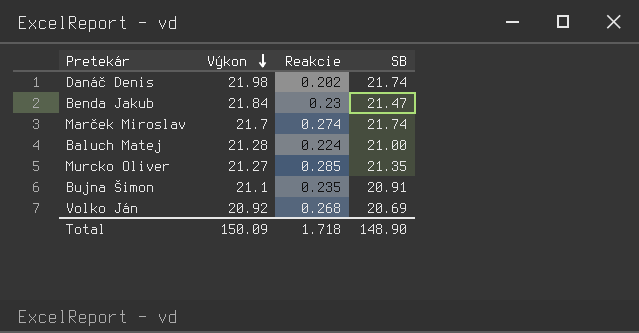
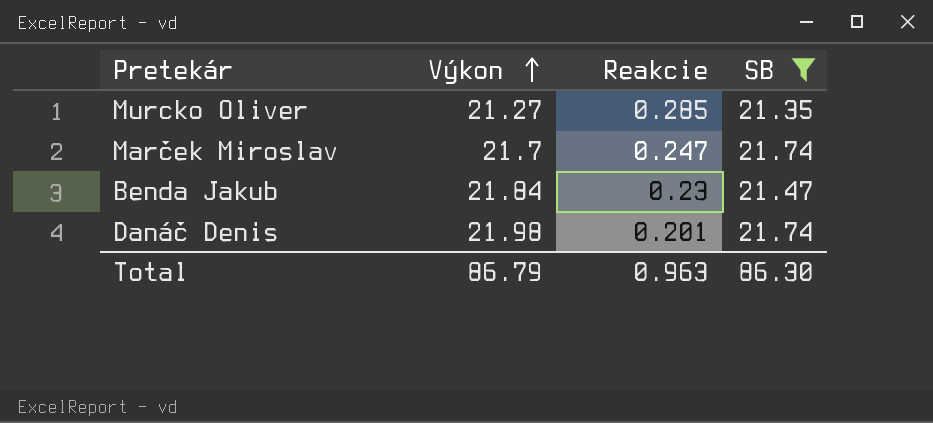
filter: none -> SB >= 21.35
row order: Výkon descending -> Výkon ascending
Marček Miroslav | Reakcie: 0.274 -> 0.247
Danáč Denis | Reakcie: 0.202 -> 0.201
Total | Výkon: 150.09 -> 86.79
Total | Reakcie: 1.718 -> 0.963
Total | SB: 148.90 -> 86.30

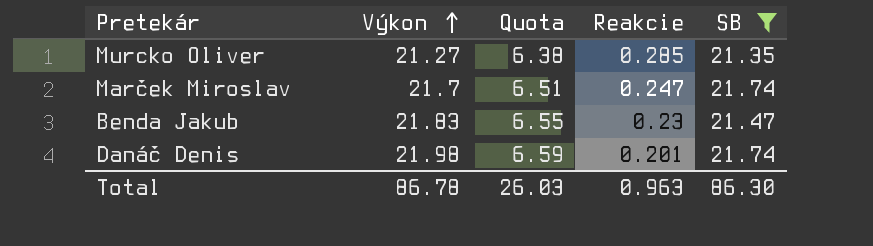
column Quota | formula: none -> [Výkon] * 0.3
Benda Jakub | Výkon: 21.84 -> 21.83
Total | Výkon: 86.79 -> 86.78

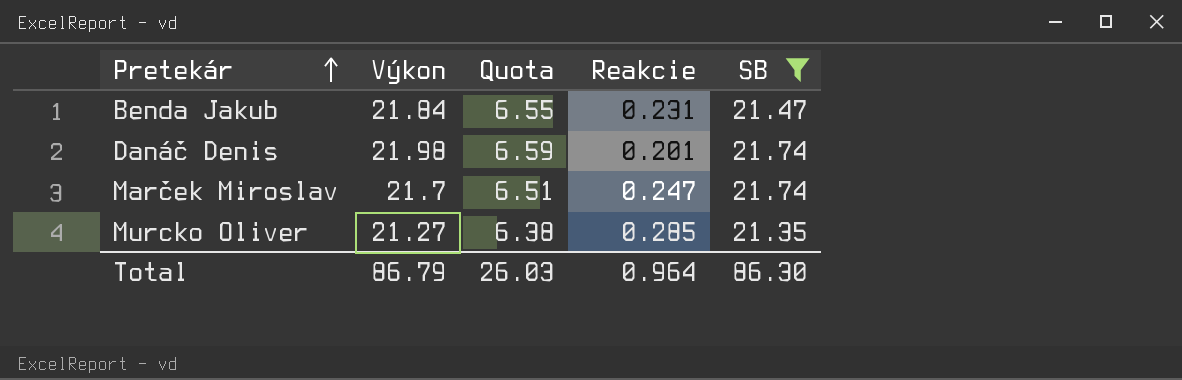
row order: Výkon ascending -> Pretekár ascending
Benda Jakub | Výkon: 21.83 -> 21.84
Benda Jakub | Reakcie: 0.23 -> 0.231
Total | Výkon: 86.78 -> 86.79
Total | Reakcie: 0.963 -> 0.964

